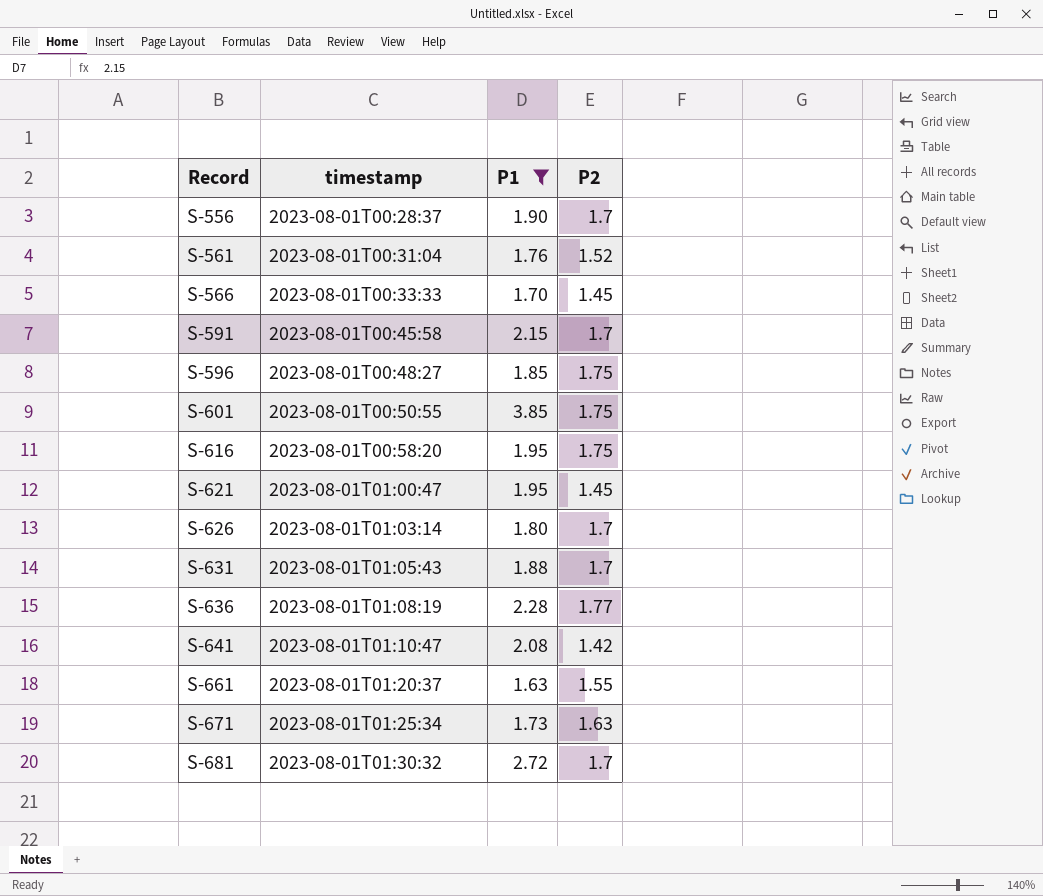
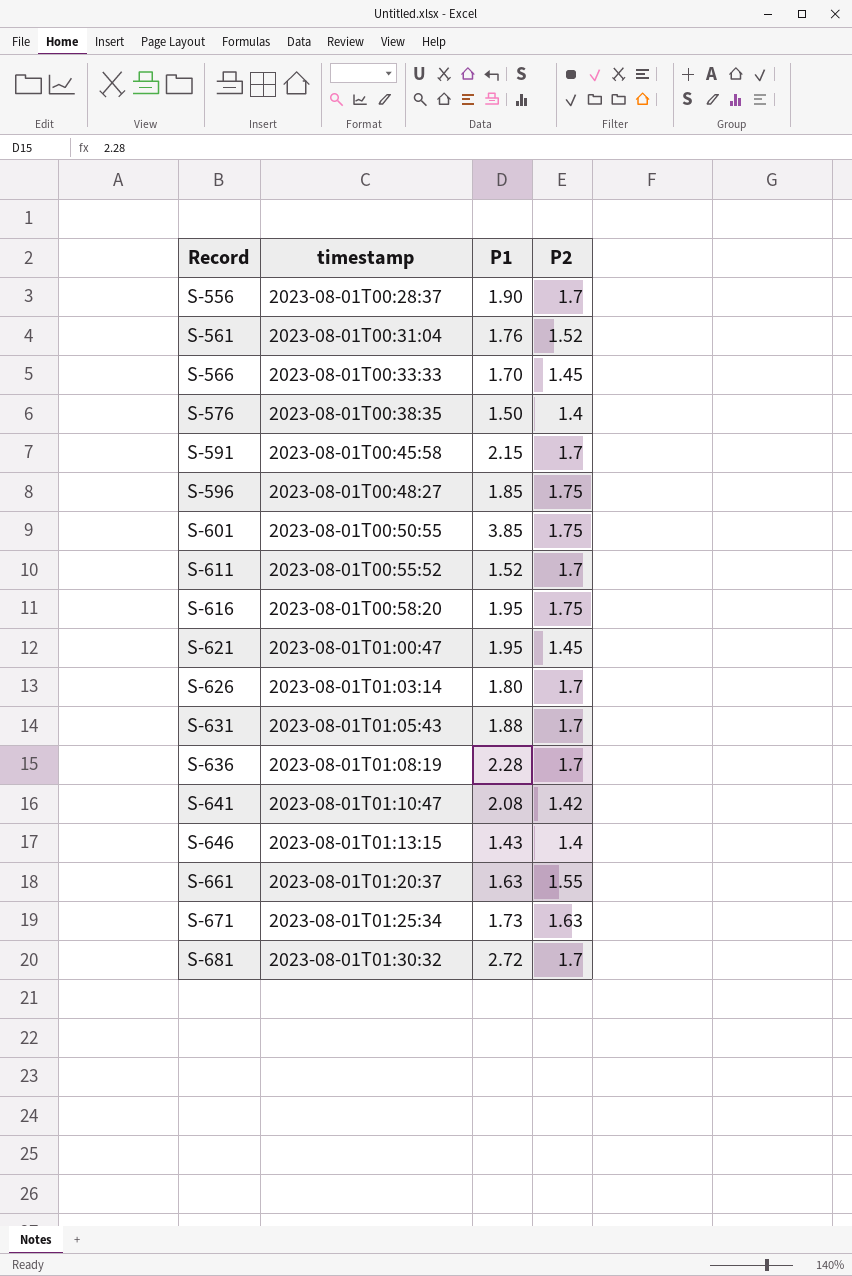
filter: P1 >= 1.63 -> none
S-636 | P2: 1.77 -> 1.7

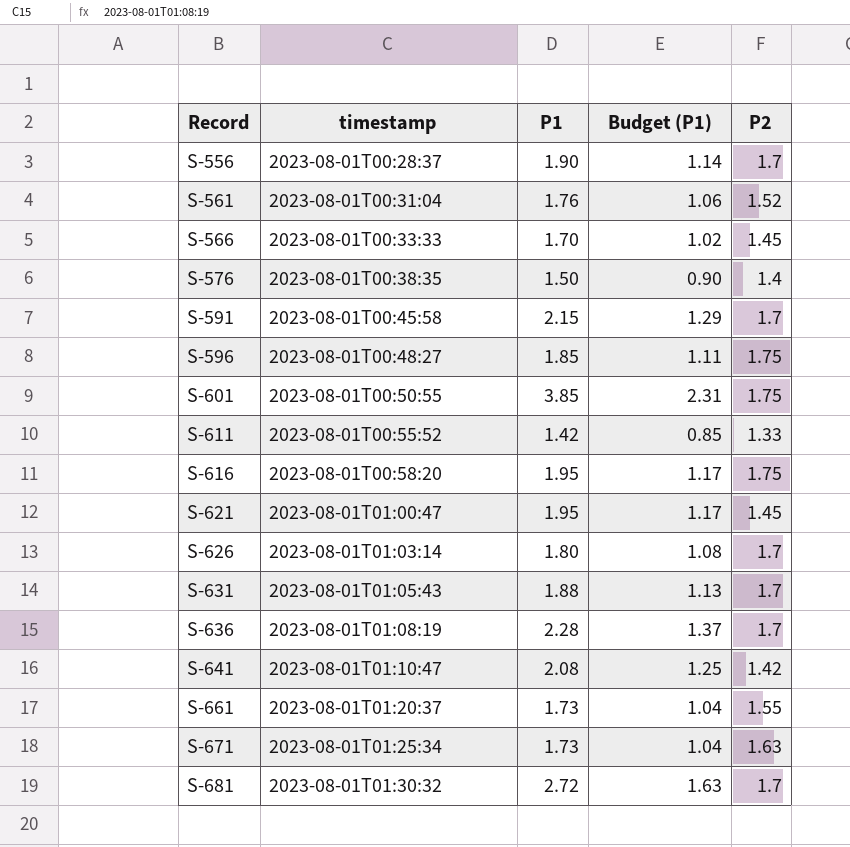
column Budget (P1) | formula: none -> [P1] * 0.6
row S-646: 2023-08-01T01:13:15 | 1.43 | 1.4 -> none
S-611 | P1: 1.52 -> 1.42
S-611 | P2: 1.7 -> 1.33
S-661 | P1: 1.63 -> 1.73

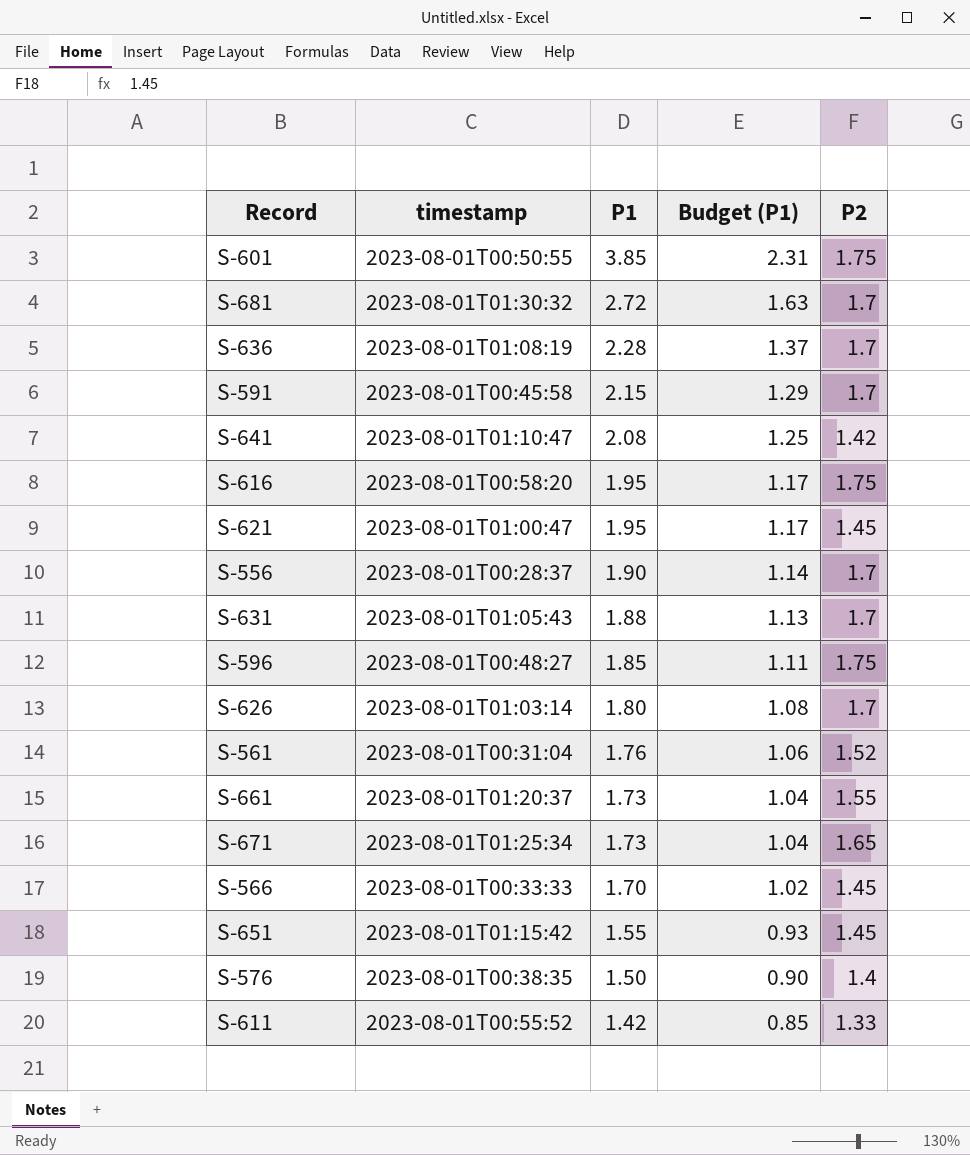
row order: Record ascending -> P1 descending
S-671 | P2: 1.63 -> 1.65
row S-651: none -> 2023-08-01T01:15:42 | 1.55 | 0.93 | 1.45

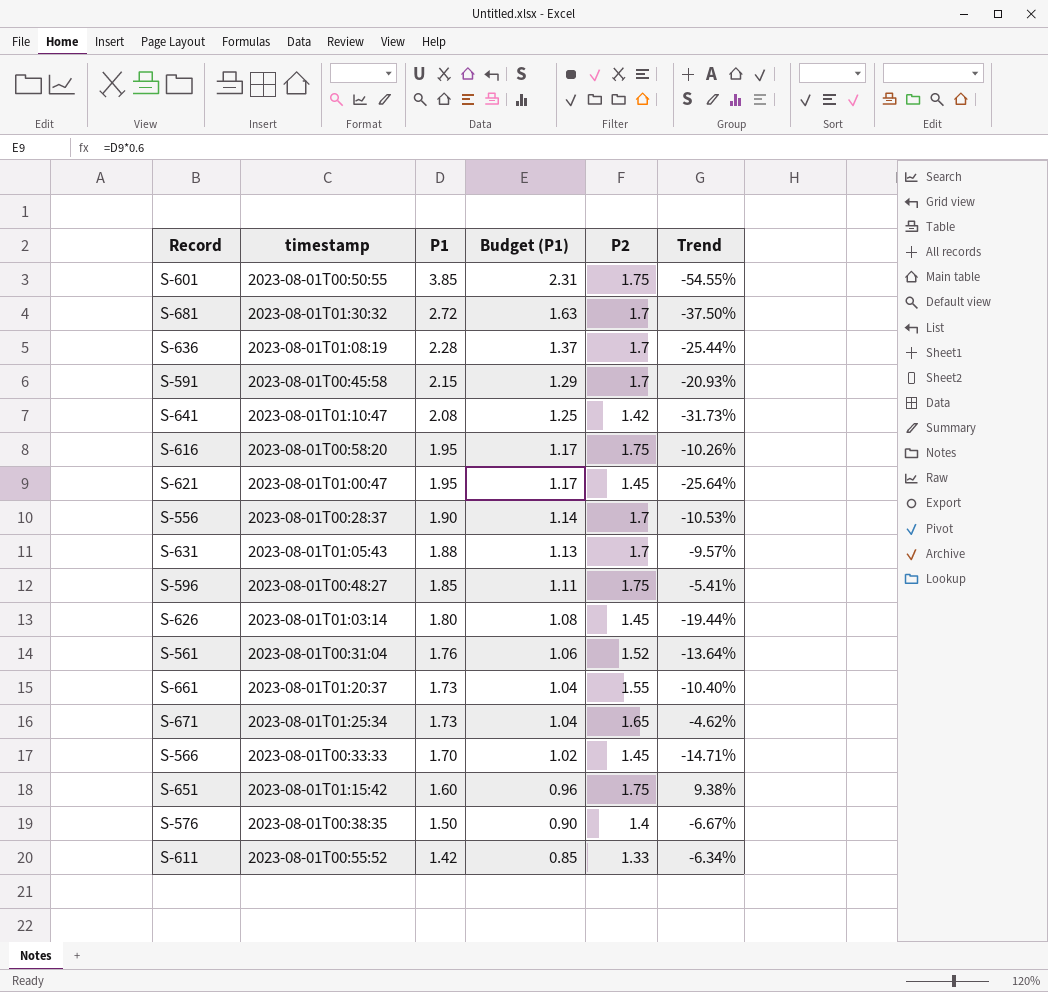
column Trend | formula: none -> ([P2] - [P1]) / [P1]
S-626 | P2: 1.7 -> 1.45
S-651 | P1: 1.55 -> 1.60
S-651 | Budget (P1): 0.93 -> 0.96
S-651 | P2: 1.45 -> 1.75

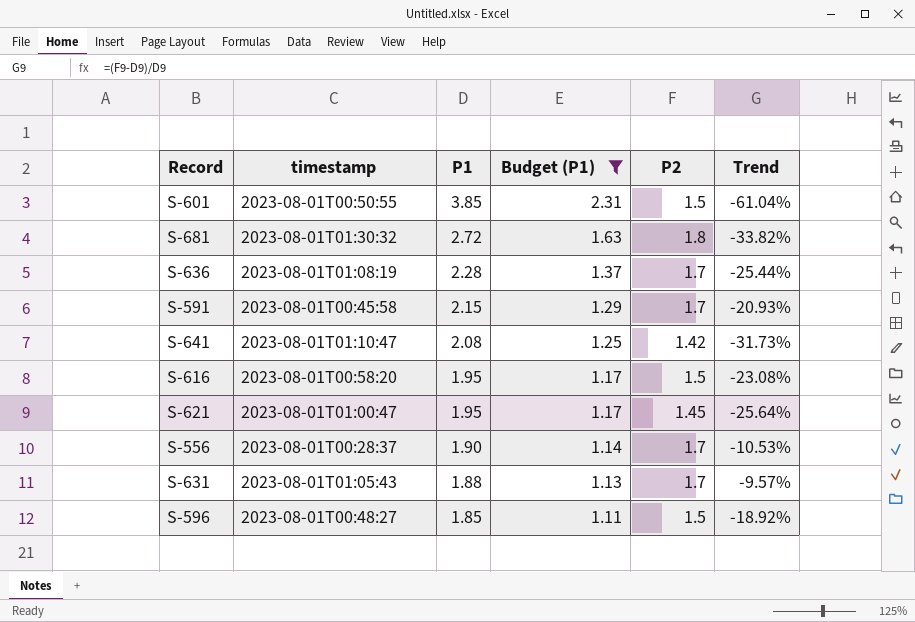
filter: none -> Budget (P1) >= 1.11
S-601 | P2: 1.75 -> 1.5
S-601 | Trend: -54.55% -> -61.04%
S-681 | P2: 1.7 -> 1.8
S-681 | Trend: -37.50% -> -33.82%
S-616 | P2: 1.75 -> 1.5
S-616 | Trend: -10.26% -> -23.08%
S-596 | P2: 1.75 -> 1.5
S-596 | Trend: -5.41% -> -18.92%

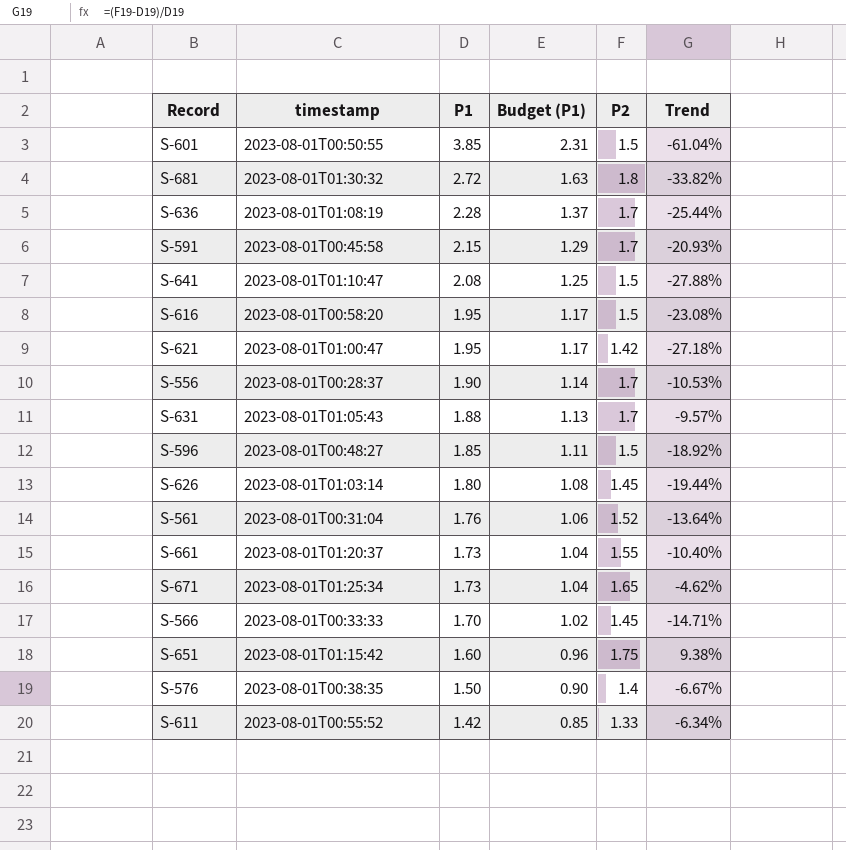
filter: Budget (P1) >= 1.11 -> none
S-641 | P2: 1.42 -> 1.5
S-641 | Trend: -31.73% -> -27.88%
S-621 | P2: 1.45 -> 1.42
S-621 | Trend: -25.64% -> -27.18%

